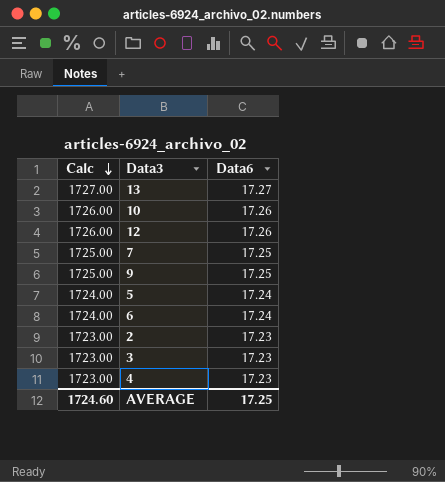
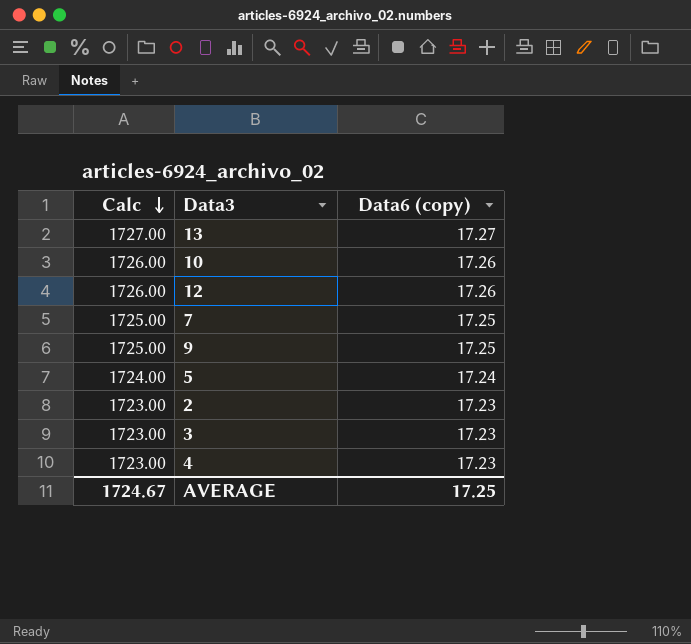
column name: Data6 -> Data6 (copy)
row 6: 1724.00 | 17.24 -> none
AVERAGE | Calc: 1724.60 -> 1724.67

